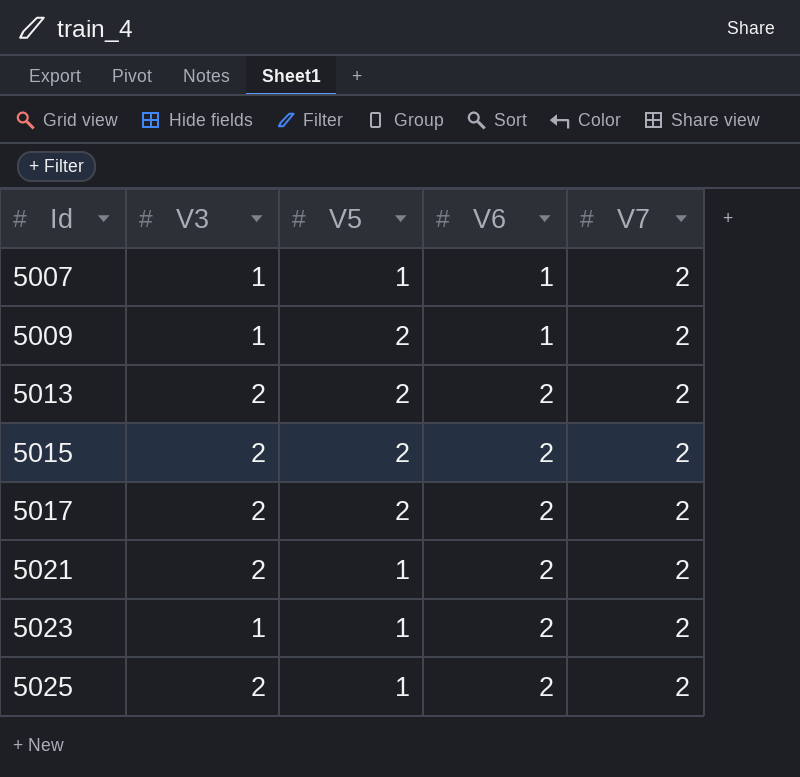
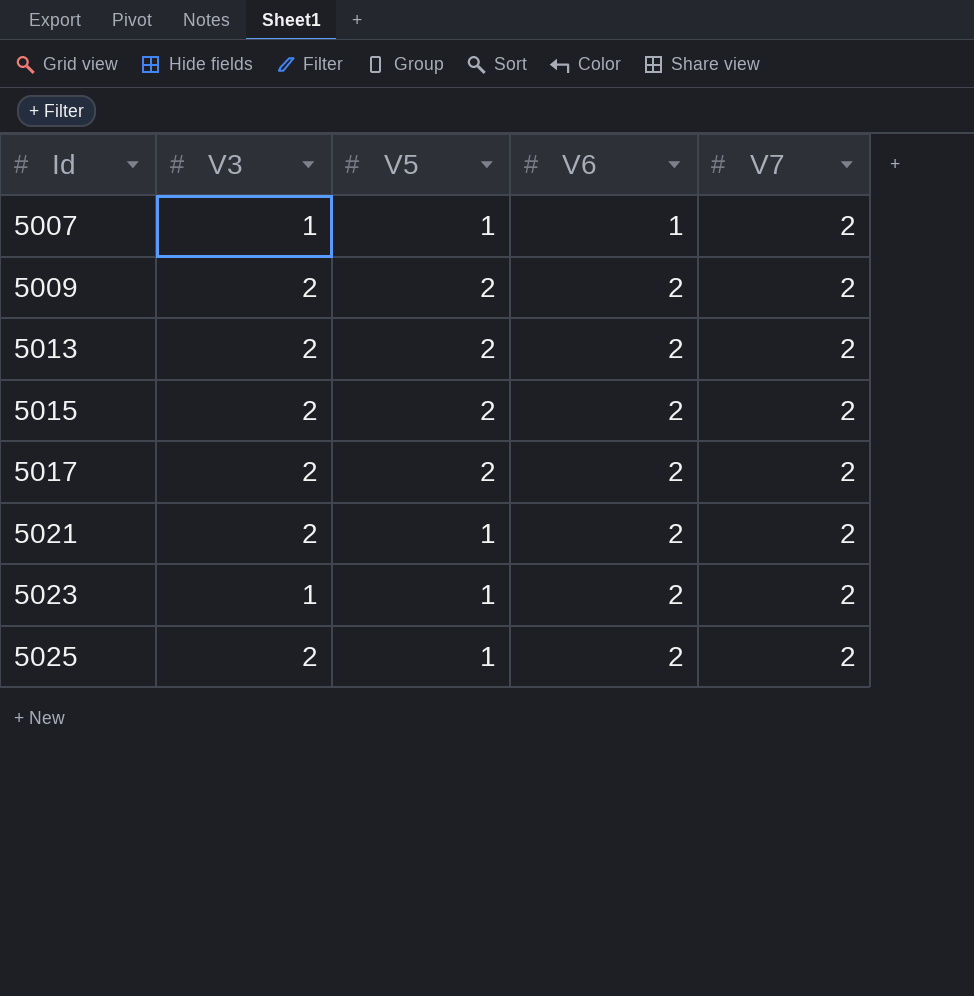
5009 | V3: 1 -> 2
5009 | V6: 1 -> 2

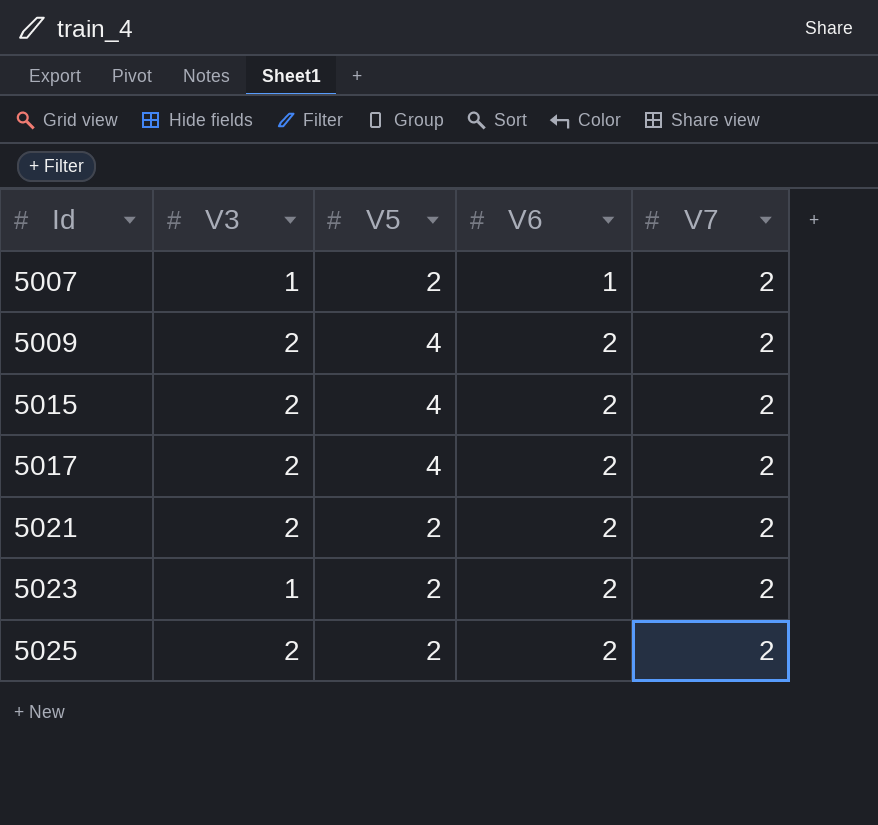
row 5013: 2 | 2 | 2 | 2 -> none
5007 | V5: 1 -> 2
5009 | V5: 2 -> 4
5015 | V5: 2 -> 4
5017 | V5: 2 -> 4
5021 | V5: 1 -> 2
5023 | V5: 1 -> 2
5025 | V5: 1 -> 2

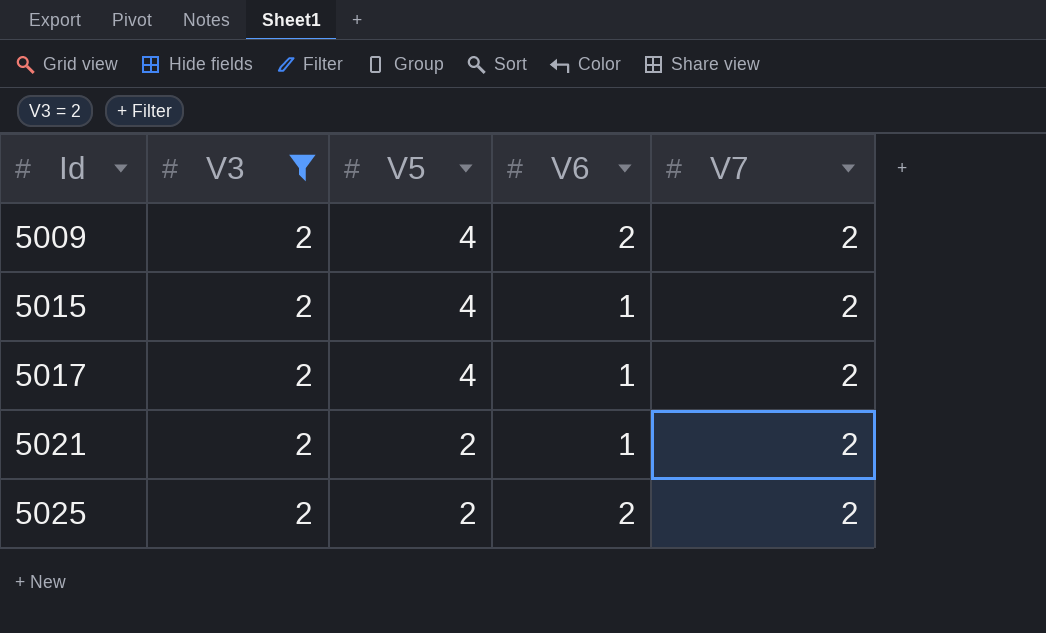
filter: none -> V3 = 2
5015 | V6: 2 -> 1
5017 | V6: 2 -> 1
5021 | V6: 2 -> 1

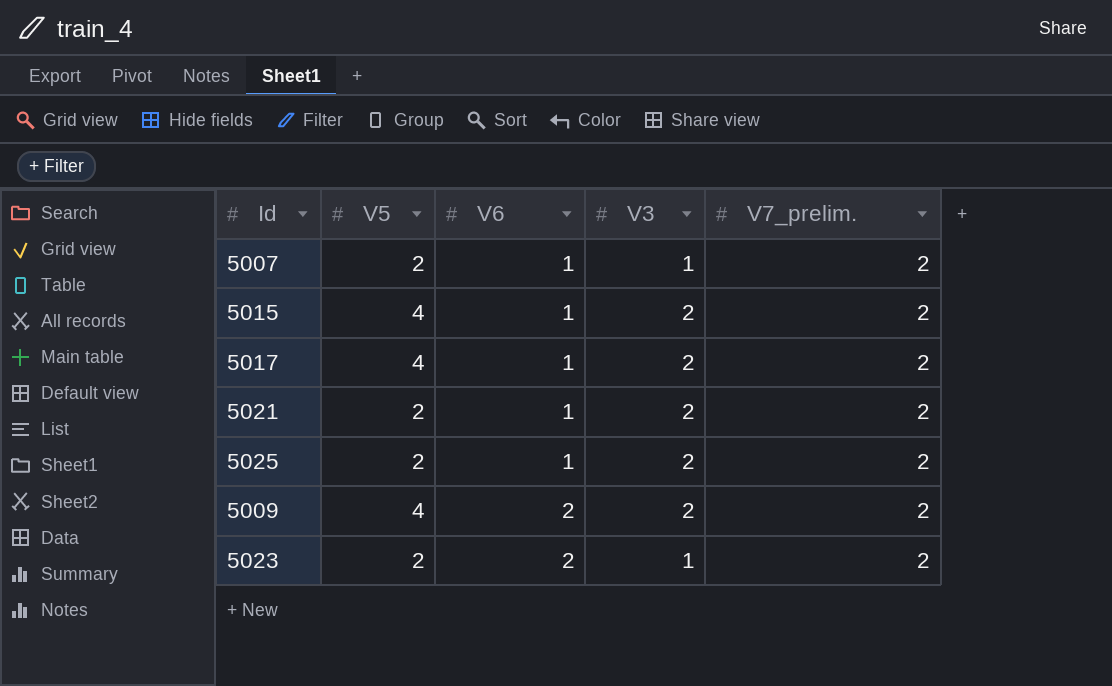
filter: V3 = 2 -> none
row order: Id ascending -> V6 ascending
column V3 | position: 2 -> 4
column name: V7 -> V7_prelim.
5025 | V6: 2 -> 1

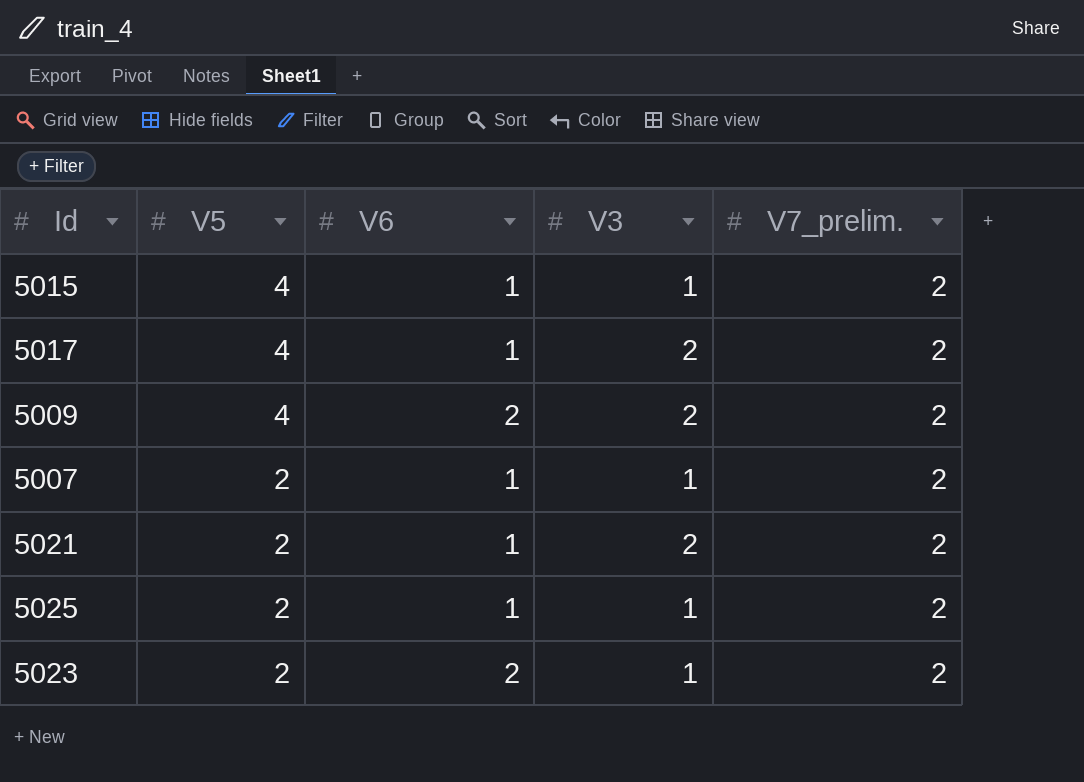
row order: V6 ascending -> V5 descending
5015 | V3: 2 -> 1
5025 | V3: 2 -> 1

